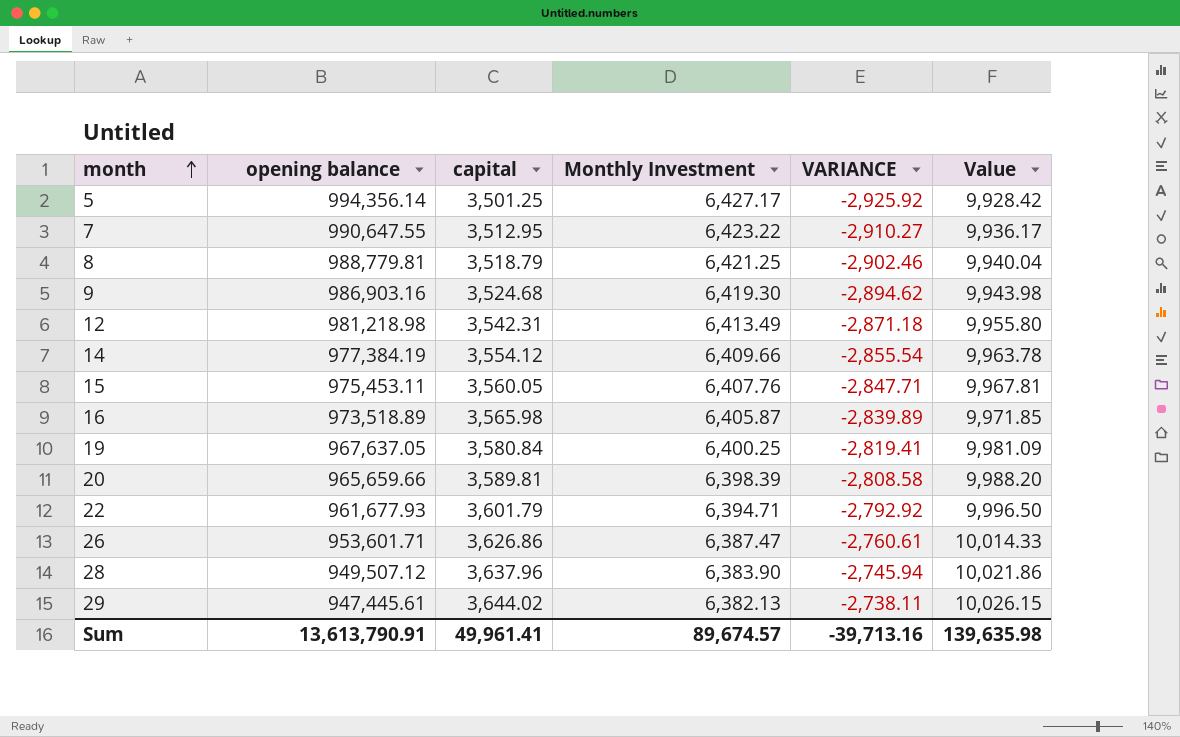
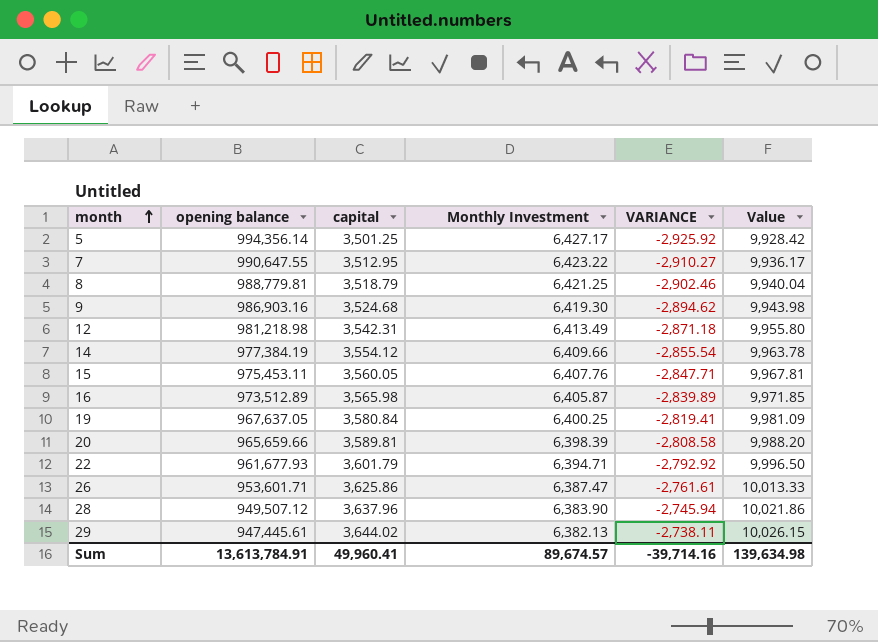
16 | opening balance: 973,518.89 -> 973,512.89
26 | capital: 3,626.86 -> 3,625.86
26 | VARIANCE: -2,760.61 -> -2,761.61
26 | Value: 10,014.33 -> 10,013.33
Sum | opening balance: 13,613,790.91 -> 13,613,784.91
Sum | capital: 49,961.41 -> 49,960.41
Sum | VARIANCE: -39,713.16 -> -39,714.16
Sum | Value: 139,635.98 -> 139,634.98

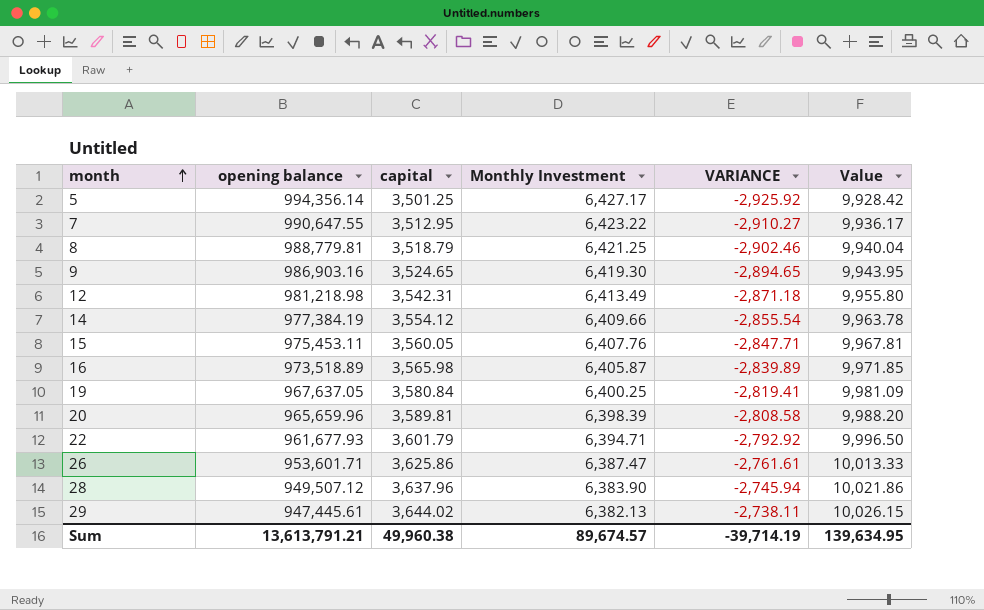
9 | capital: 3,524.68 -> 3,524.65
9 | VARIANCE: -2,894.62 -> -2,894.65
9 | Value: 9,943.98 -> 9,943.95
16 | opening balance: 973,512.89 -> 973,518.89
20 | opening balance: 965,659.66 -> 965,659.96
Sum | opening balance: 13,613,784.91 -> 13,613,791.21
Sum | capital: 49,960.41 -> 49,960.38
Sum | VARIANCE: -39,714.16 -> -39,714.19
Sum | Value: 139,634.98 -> 139,634.95

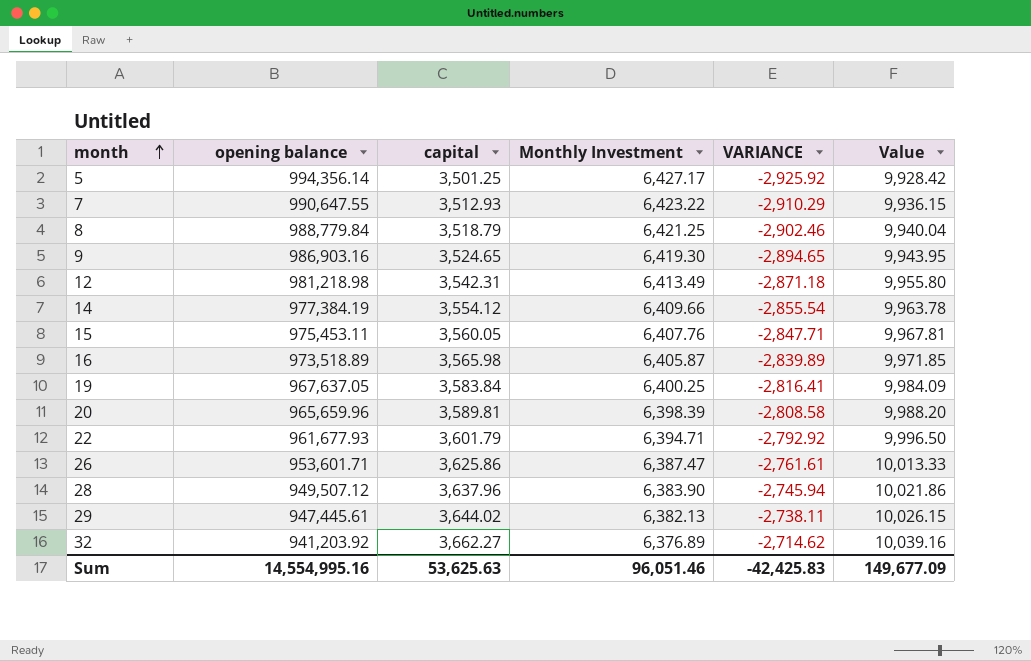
7 | capital: 3,512.95 -> 3,512.93
7 | VARIANCE: -2,910.27 -> -2,910.29
7 | Value: 9,936.17 -> 9,936.15
8 | opening balance: 988,779.81 -> 988,779.84
19 | capital: 3,580.84 -> 3,583.84
19 | VARIANCE: -2,819.41 -> -2,816.41
19 | Value: 9,981.09 -> 9,984.09
row 32: none -> 941,203.92 | 3,662.27 | 6,376.89 | -2,714.62 | 10,039.16
Sum | opening balance: 13,613,791.21 -> 14,554,995.16
Sum | capital: 49,960.38 -> 53,625.63
Sum | Monthly Investment: 89,674.57 -> 96,051.46
Sum | VARIANCE: -39,714.19 -> -42,425.83
Sum | Value: 139,634.95 -> 149,677.09

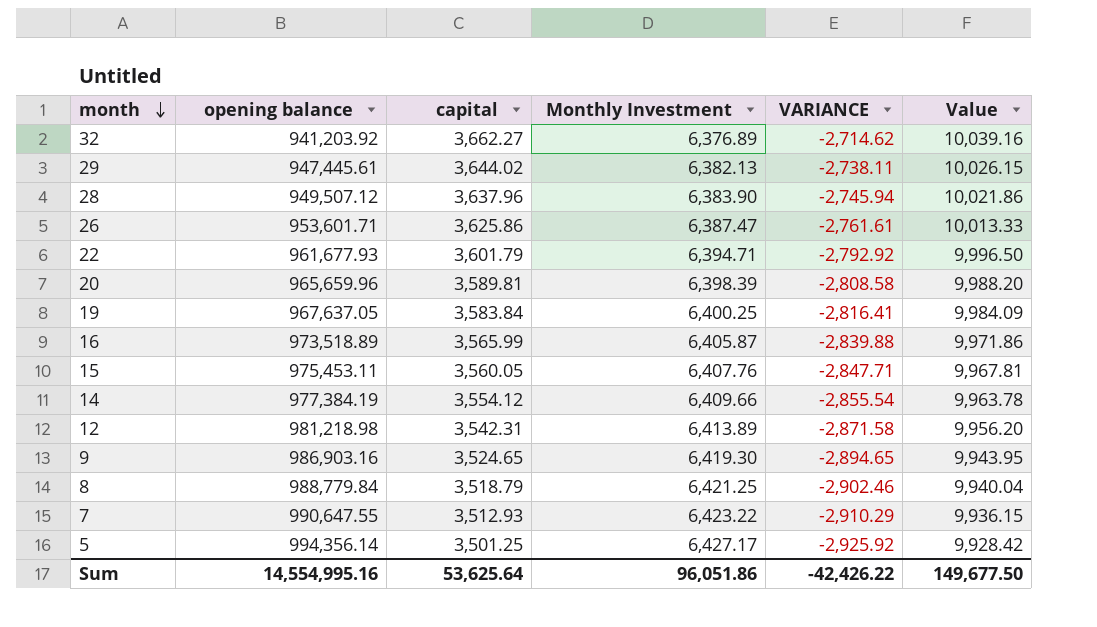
row order: month ascending -> month descending
16 | capital: 3,565.98 -> 3,565.99
16 | VARIANCE: -2,839.89 -> -2,839.88
16 | Value: 9,971.85 -> 9,971.86
12 | Monthly Investment: 6,413.49 -> 6,413.89
12 | VARIANCE: -2,871.18 -> -2,871.58
12 | Value: 9,955.80 -> 9,956.20
Sum | capital: 53,625.63 -> 53,625.64
Sum | Monthly Investment: 96,051.46 -> 96,051.86
Sum | VARIANCE: -42,425.83 -> -42,426.22
Sum | Value: 149,677.09 -> 149,677.50

